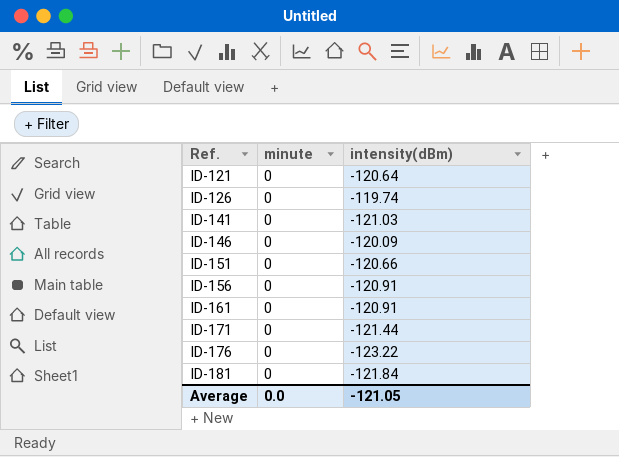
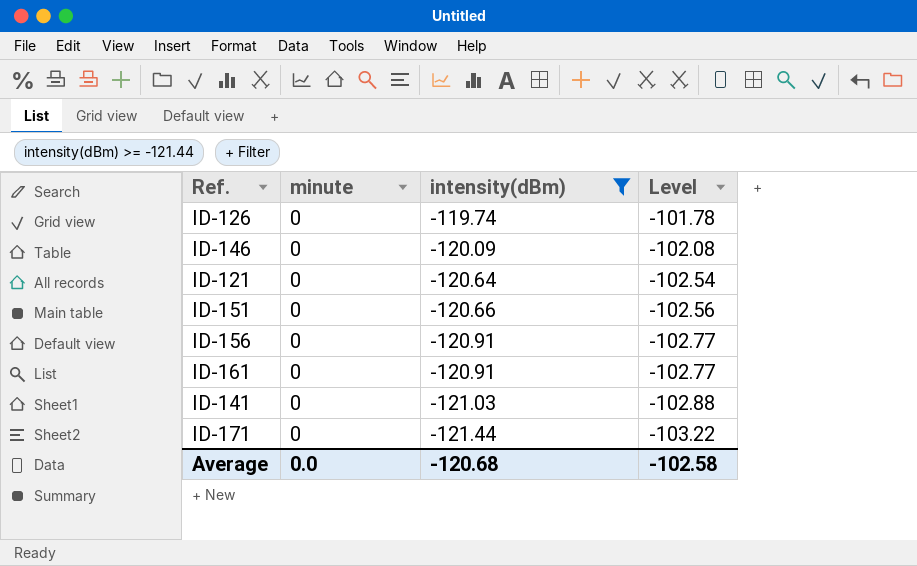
filter: none -> intensity(dBm) >= -121.44
row order: Ref. ascending -> intensity(dBm) descending
column Level | formula: none -> [intensity(dBm)] * 0.85
Average | intensity(dBm): -121.05 -> -120.68

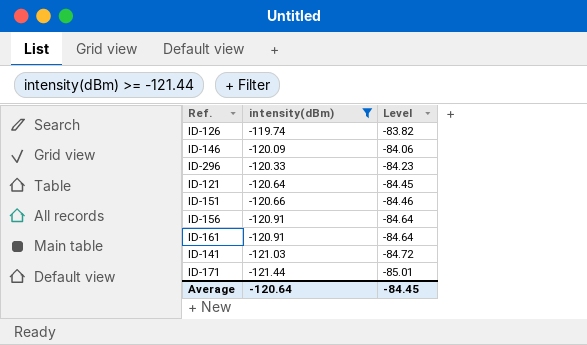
column minute | position: 2 -> none
column Level | formula: [intensity(dBm)] * 0.85 -> [intensity(dBm)] * 0.7
row ID-296: none -> -120.33 | -84.23
Average | intensity(dBm): -120.68 -> -120.64
Average | Level: -102.58 -> -84.45

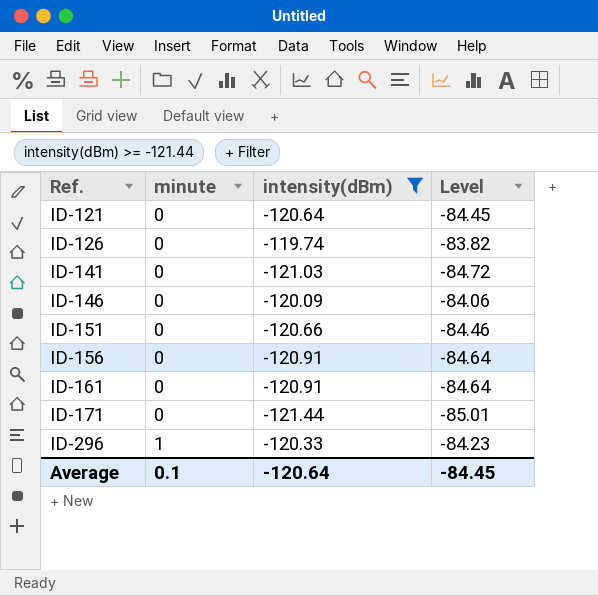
row order: intensity(dBm) descending -> Ref. ascending
column minute | position: none -> 2

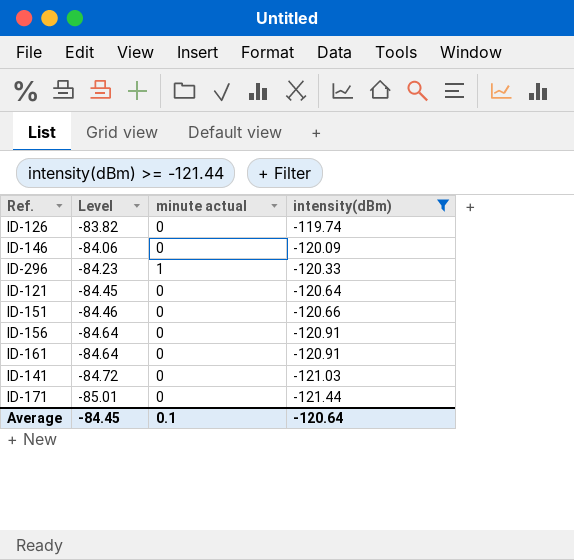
row order: Ref. ascending -> Level descending
column Level | position: 4 -> 2
column name: minute -> minute actual

